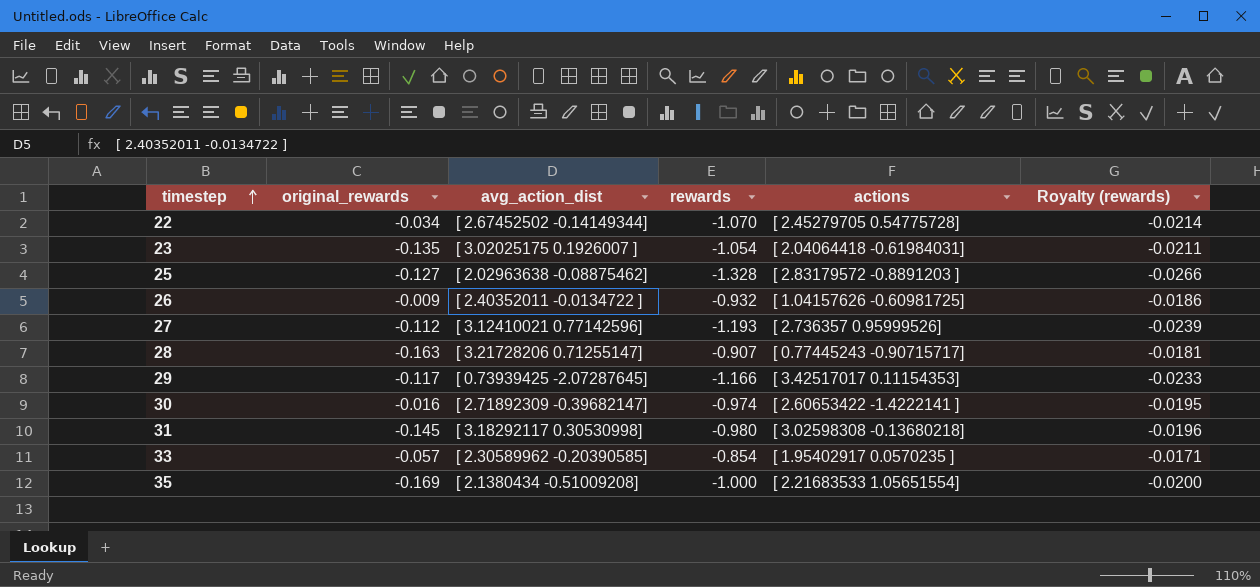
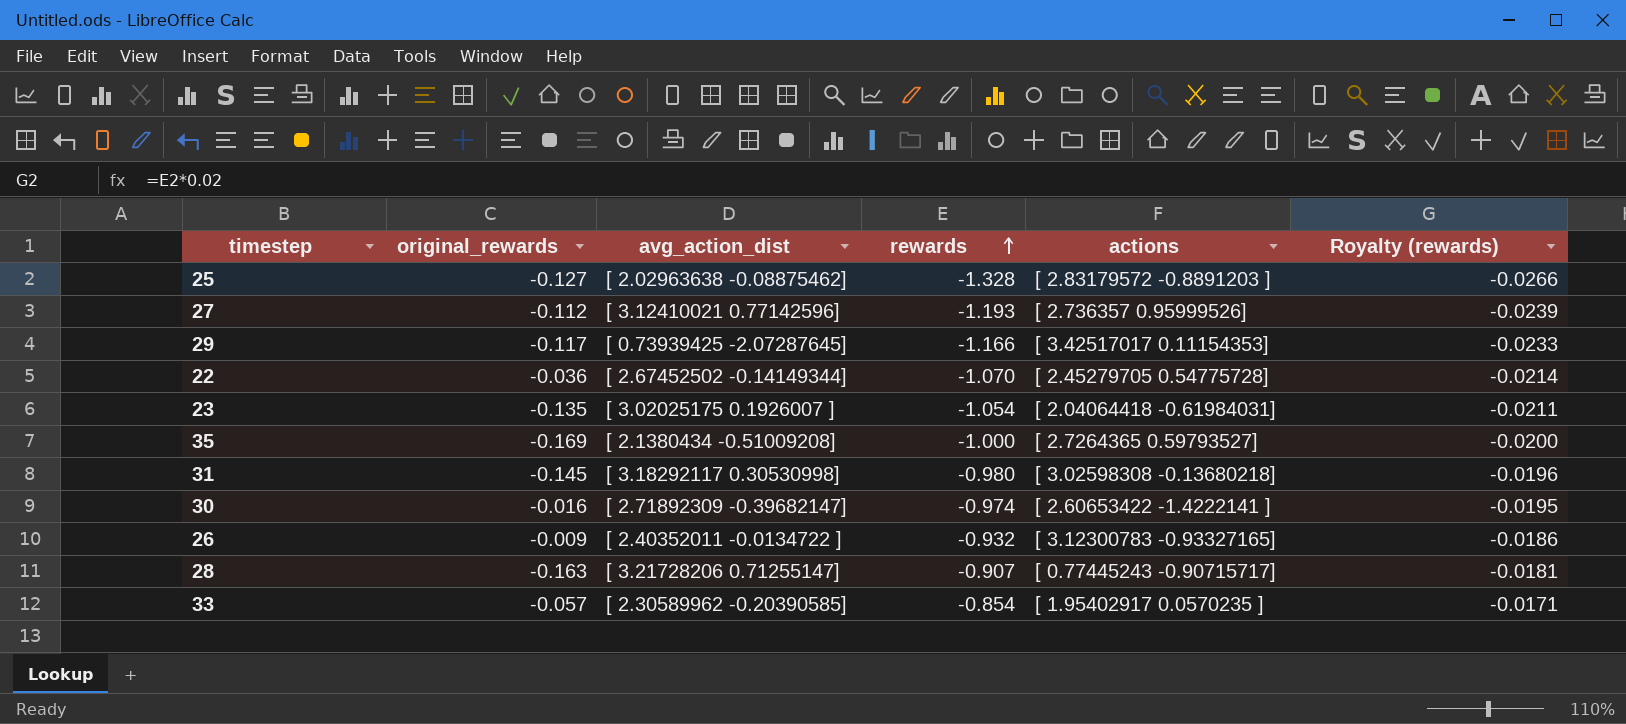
row order: timestep ascending -> rewards ascending
22 | original_rewards: -0.034 -> -0.036
35 | actions: [ 2.21683533 1.05651554] -> [ 2.7264365 0.59793527]
26 | actions: [ 1.04157626 -0.60981725] -> [ 3.12300783 -0.93327165]

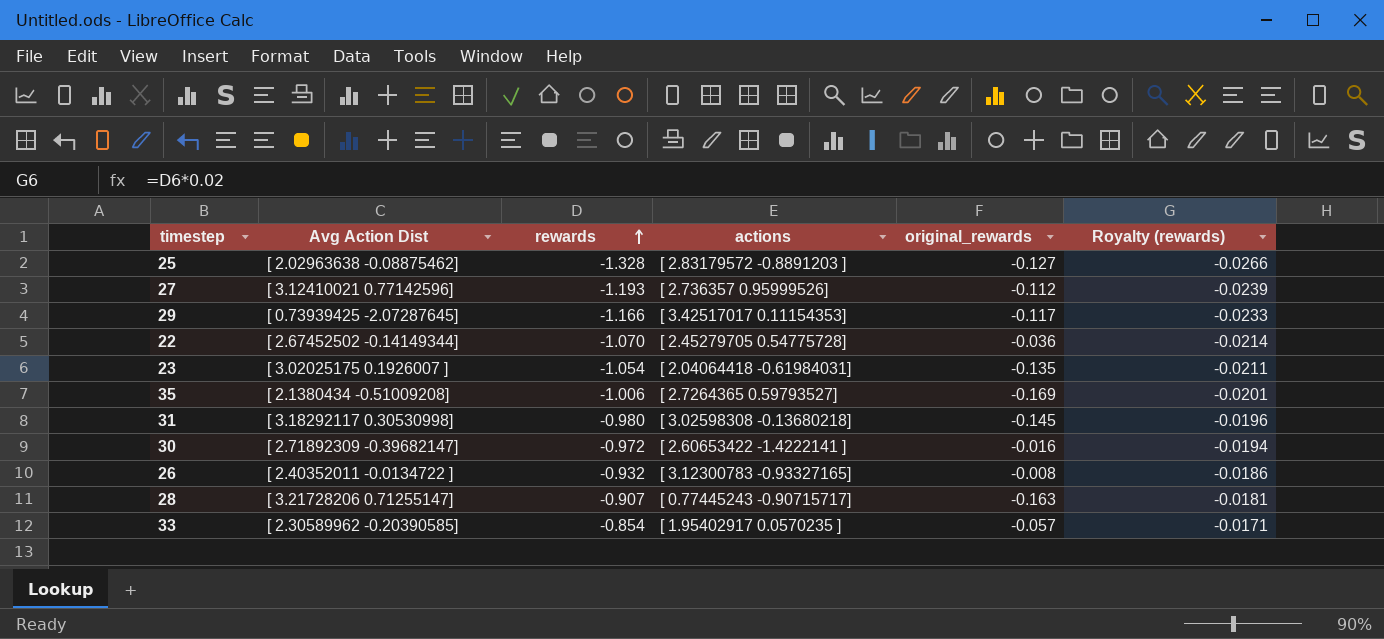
column name: avg_action_dist -> Avg Action Dist
column original_rewards | position: 2 -> 5
35 | rewards: -1.000 -> -1.006
35 | Royalty (rewards): -0.0200 -> -0.0201
30 | rewards: -0.974 -> -0.972
30 | Royalty (rewards): -0.0195 -> -0.0194
26 | original_rewards: -0.009 -> -0.008

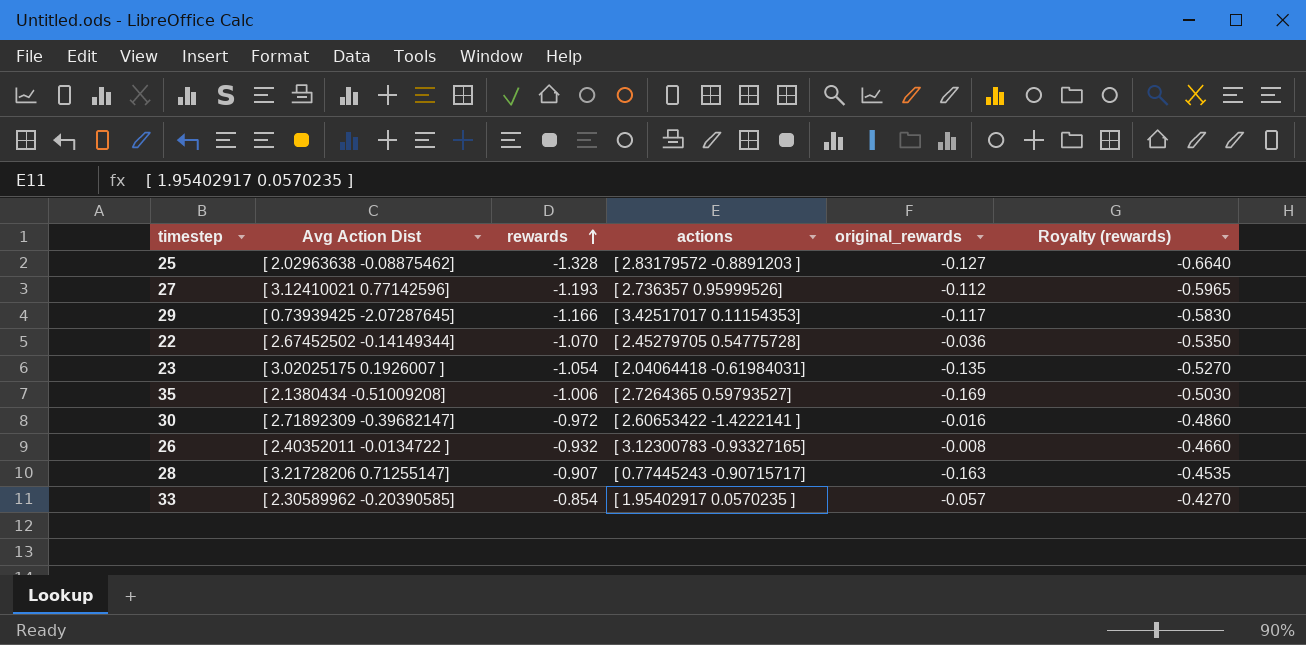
column Royalty (rewards) | formula: [rewards] * 0.02 -> [rewards] * 0.5
row 31: [ 3.18292117 0.30530998] | -0.980 | [ 3.02598308 -0.13680218] | -0.145 | -0.0196 -> none

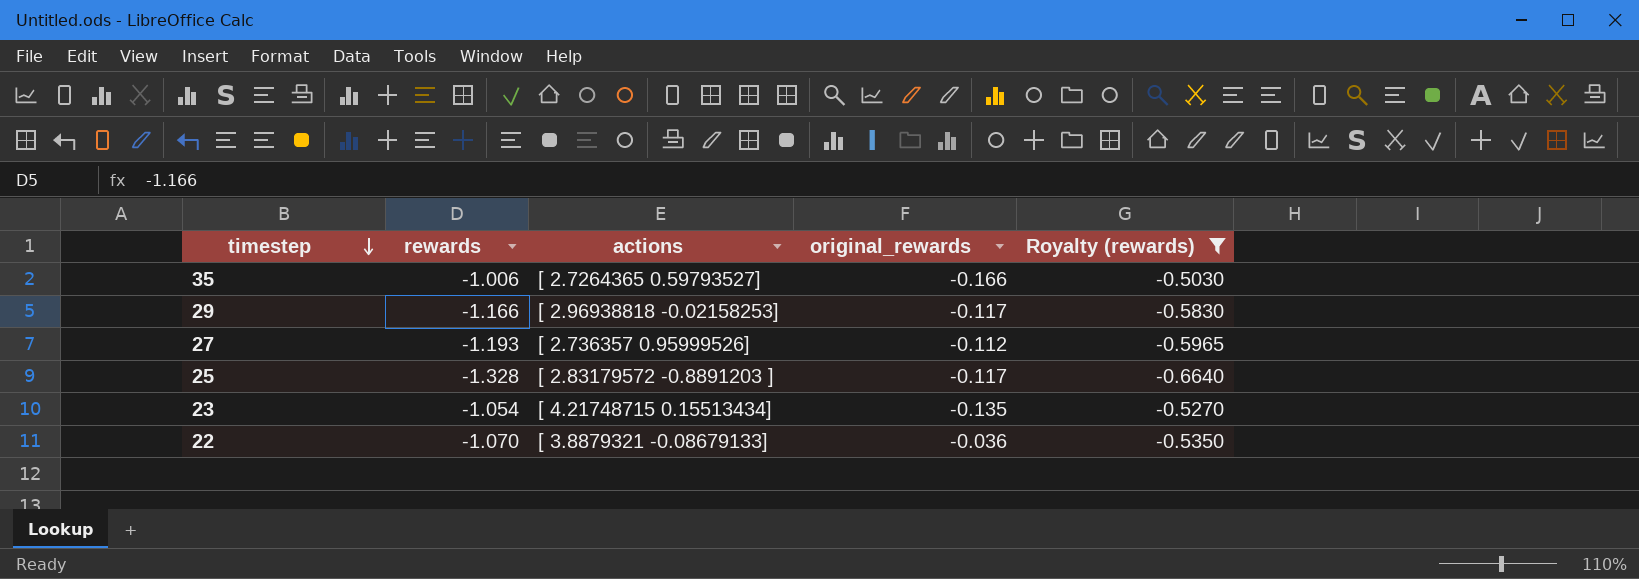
filter: none -> Royalty (rewards) <= -0.5030
row order: rewards ascending -> timestep descending
column Avg Action Dist | position: 2 -> none
35 | original_rewards: -0.169 -> -0.166
29 | actions: [ 3.42517017 0.11154353] -> [ 2.96938818 -0.02158253]
25 | original_rewards: -0.127 -> -0.117
23 | actions: [ 2.04064418 -0.61984031] -> [ 4.21748715 0.15513434]
22 | actions: [ 2.45279705 0.54775728] -> [ 3.8879321 -0.08679133]

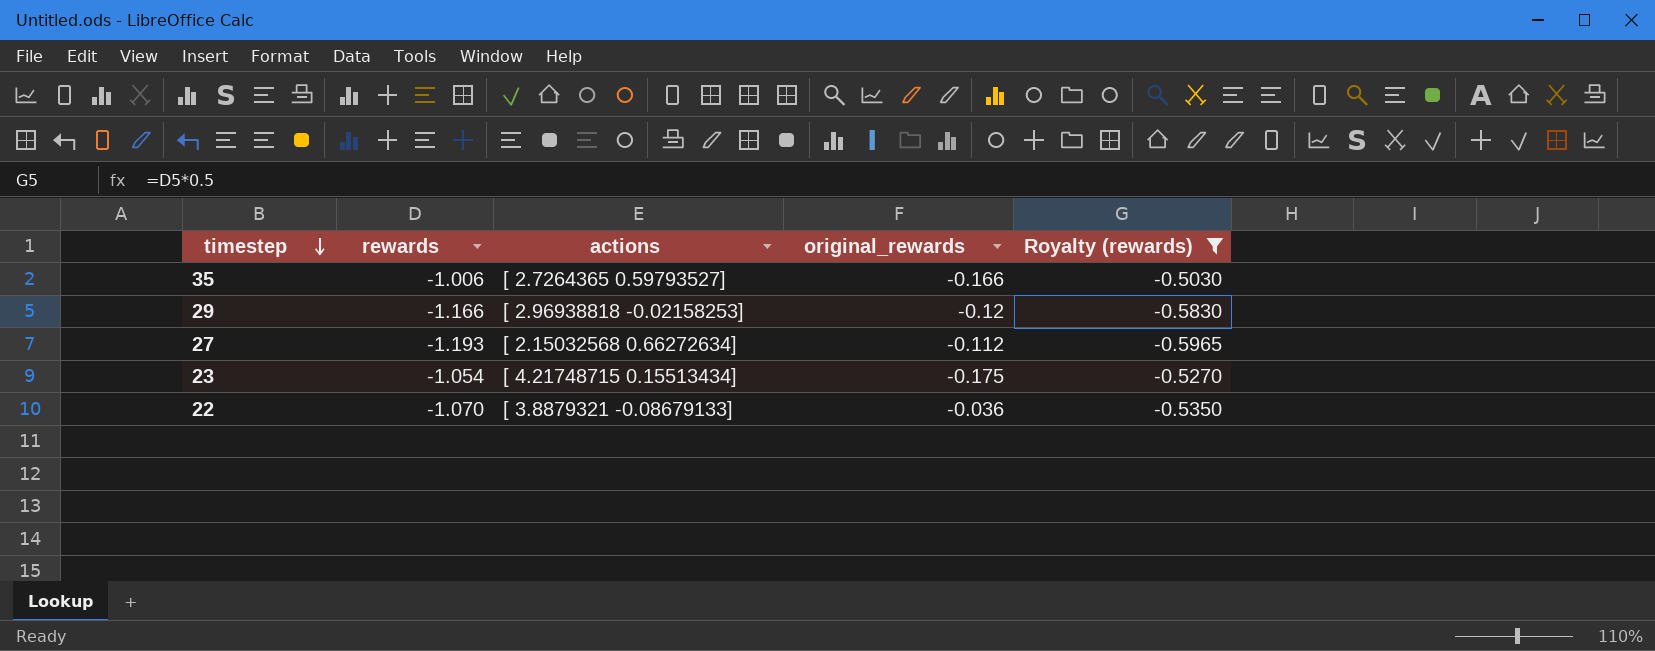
row 25: -1.328 | [ 2.83179572 -0.8891203 ] | -0.117 | -0.6640 -> none
29 | original_rewards: -0.117 -> -0.12
27 | actions: [ 2.736357 0.95999526] -> [ 2.15032568 0.66272634]
23 | original_rewards: -0.135 -> -0.175

